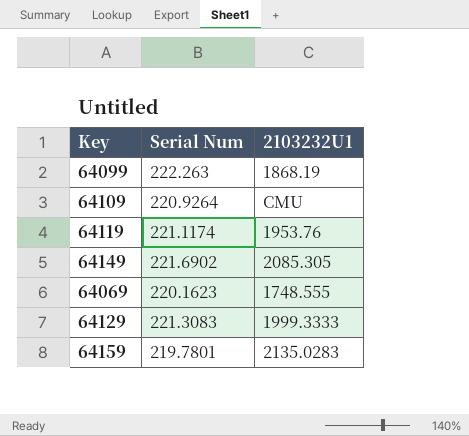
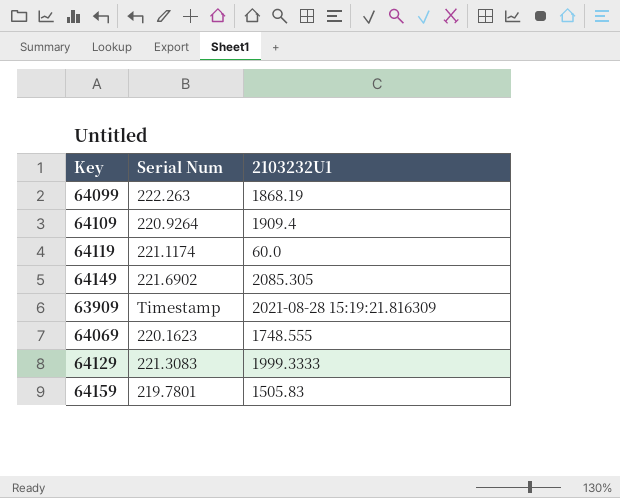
64109 | 2103232U1: CMU -> 1909.4
64119 | 2103232U1: 1953.76 -> 60.0
row 63909: none -> Timestamp | 2021-08-28 15:19:21.816309
64159 | 2103232U1: 2135.0283 -> 1505.83

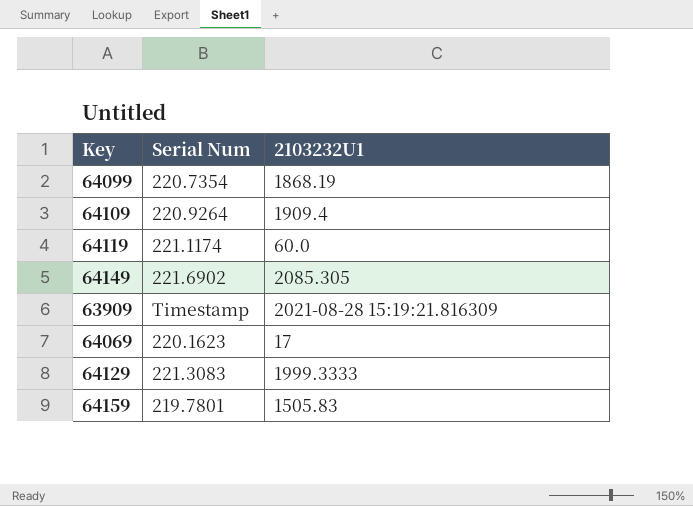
64099 | Serial Num: 222.263 -> 220.7354
64069 | 2103232U1: 1748.555 -> 17

